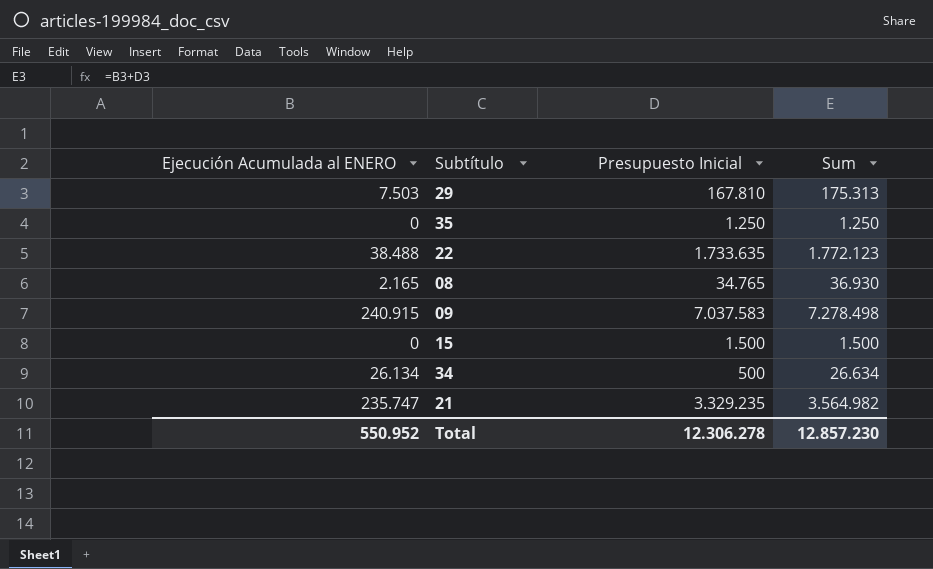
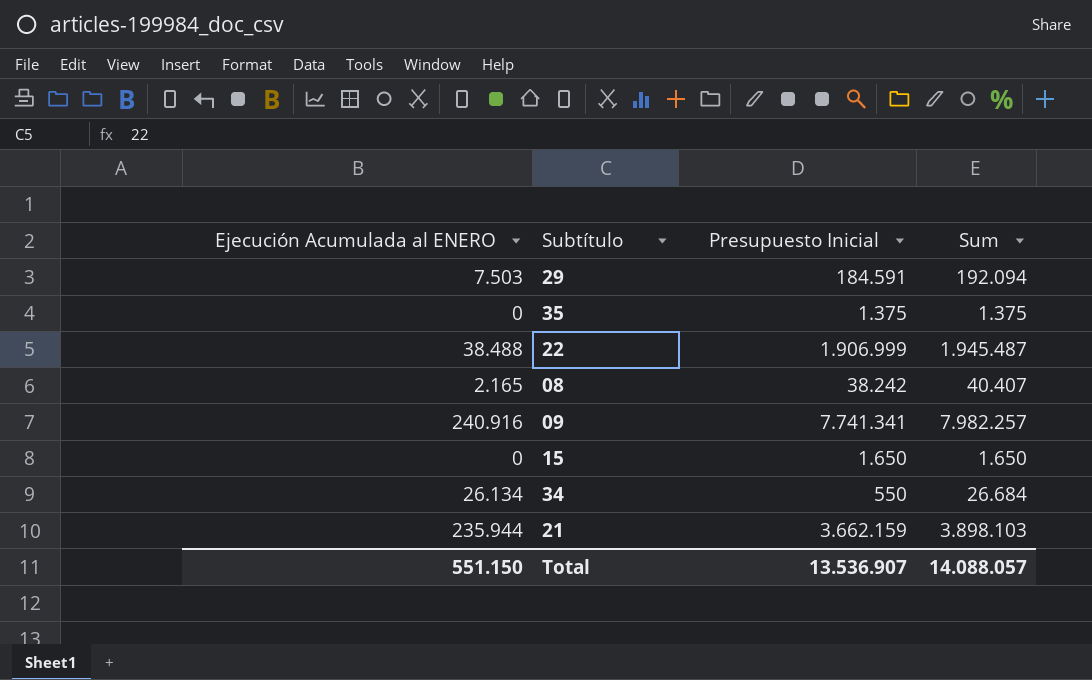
29 | Presupuesto Inicial: 167.810 -> 184.591
29 | Sum: 175.313 -> 192.094
35 | Presupuesto Inicial: 1.250 -> 1.375
35 | Sum: 1.250 -> 1.375
22 | Presupuesto Inicial: 1.733.635 -> 1.906.999
22 | Sum: 1.772.123 -> 1.945.487
08 | Presupuesto Inicial: 34.765 -> 38.242
08 | Sum: 36.930 -> 40.407
09 | Ejecución Acumulada al ENERO: 240.915 -> 240.916
09 | Presupuesto Inicial: 7.037.583 -> 7.741.341
09 | Sum: 7.278.498 -> 7.982.257
15 | Presupuesto Inicial: 1.500 -> 1.650
15 | Sum: 1.500 -> 1.650
34 | Presupuesto Inicial: 500 -> 550
34 | Sum: 26.634 -> 26.684
21 | Ejecución Acumulada al ENERO: 235.747 -> 235.944
21 | Presupuesto Inicial: 3.329.235 -> 3.662.159
21 | Sum: 3.564.982 -> 3.898.103
Total | Ejecución Acumulada al ENERO: 550.952 -> 551.150
Total | Presupuesto Inicial: 12.306.278 -> 13.536.907
Total | Sum: 12.857.230 -> 14.088.057

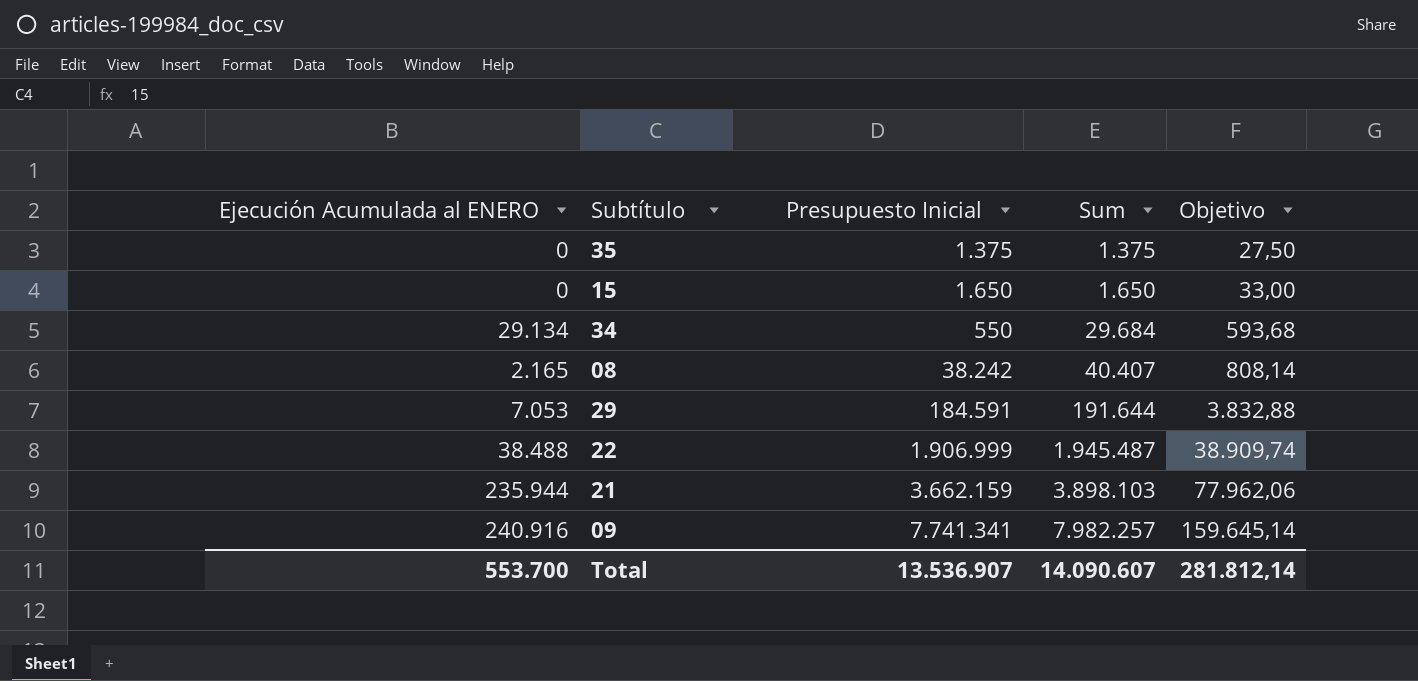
row order: none -> Sum ascending
column Objetivo | formula: none -> [Sum] * 0,02
34 | Ejecución Acumulada al ENERO: 26.134 -> 29.134
34 | Sum: 26.684 -> 29.684
29 | Ejecución Acumulada al ENERO: 7.503 -> 7.053
29 | Sum: 192.094 -> 191.644
Total | Ejecución Acumulada al ENERO: 551.150 -> 553.700
Total | Sum: 14.088.057 -> 14.090.607

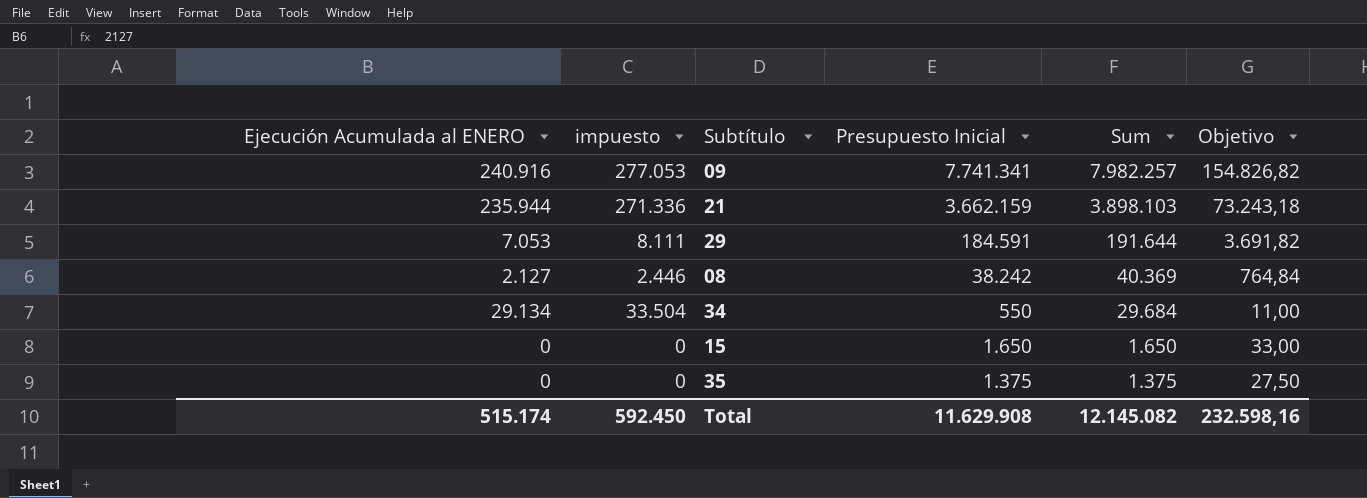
row order: Sum ascending -> Sum descending
column impuesto | formula: none -> [Ejecución Acumulada al ENERO] * 1,15
column Objetivo | formula: [Sum] * 0,02 -> [Presupuesto Inicial] * 0,02
row 22: 38.488 | 1.906.999 | 1.945.487 | 38.909,74 -> none
08 | Ejecución Acumulada al ENERO: 2.165 -> 2.127
08 | Sum: 40.407 -> 40.369
Total | Ejecución Acumulada al ENERO: 553.700 -> 515.174
Total | Presupuesto Inicial: 13.536.907 -> 11.629.908
Total | Sum: 14.090.607 -> 12.145.082
Total | Objetivo: 281.812,14 -> 232.598,16

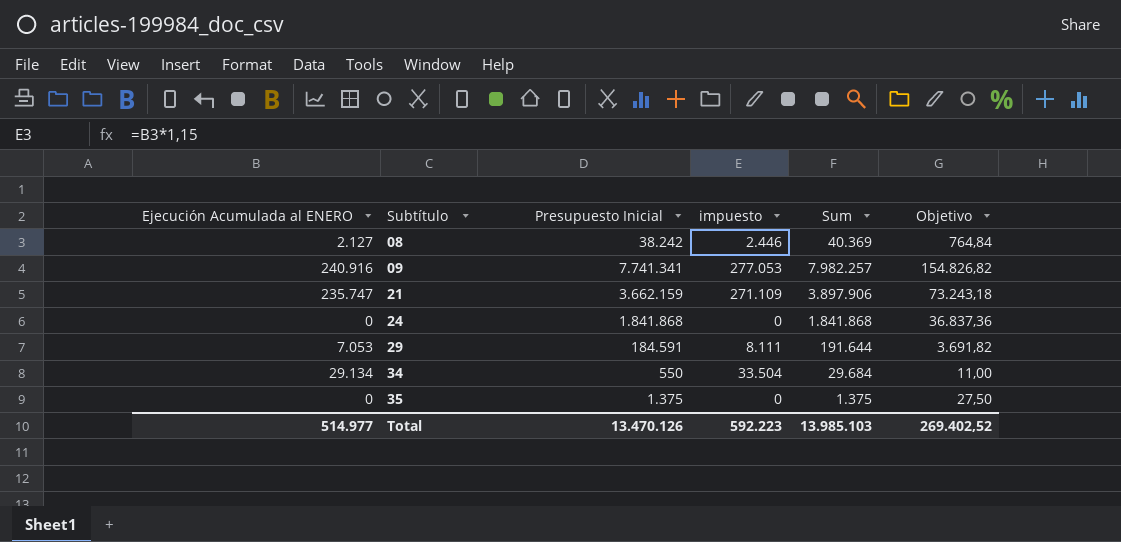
row order: Sum descending -> Subtítulo ascending
column impuesto | position: 2 -> 4
row 15: 0 | 0 | 1.650 | 1.650 | 33,00 -> none
21 | Ejecución Acumulada al ENERO: 235.944 -> 235.747
21 | impuesto: 271.336 -> 271.109
21 | Sum: 3.898.103 -> 3.897.906
row 24: none -> 0 | 1.841.868 | 0 | 1.841.868 | 36.837,36
Total | Ejecución Acumulada al ENERO: 515.174 -> 514.977
Total | Presupuesto Inicial: 11.629.908 -> 13.470.126
Total | impuesto: 592.450 -> 592.223
Total | Sum: 12.145.082 -> 13.985.103
Total | Objetivo: 232.598,16 -> 269.402,52

